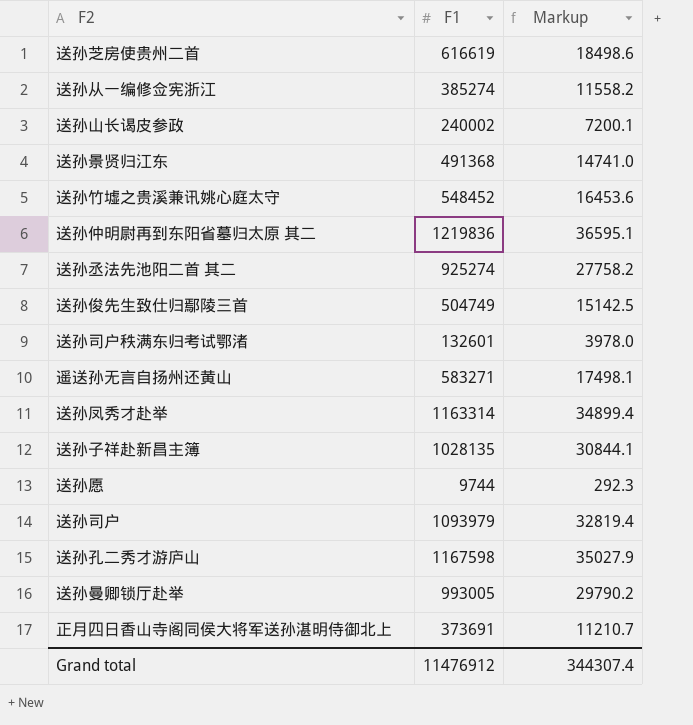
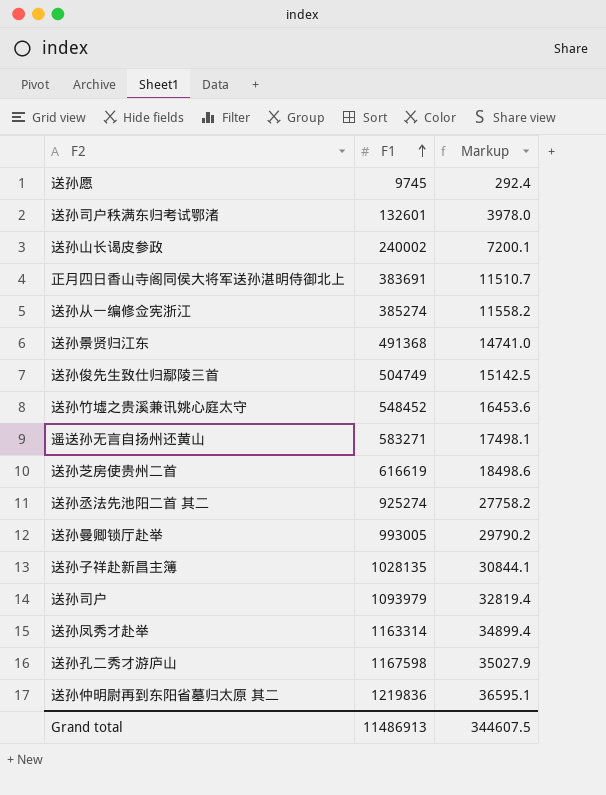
row order: none -> F1 ascending
送孙愿 | F1: 9744 -> 9745
送孙愿 | Markup: 292.3 -> 292.4
正月四日香山寺阁同侯大将军送孙湛明侍御北上 | F1: 373691 -> 383691
正月四日香山寺阁同侯大将军送孙湛明侍御北上 | Markup: 11210.7 -> 11510.7
Grand total | F1: 11476912 -> 11486913
Grand total | Markup: 344307.4 -> 344607.5

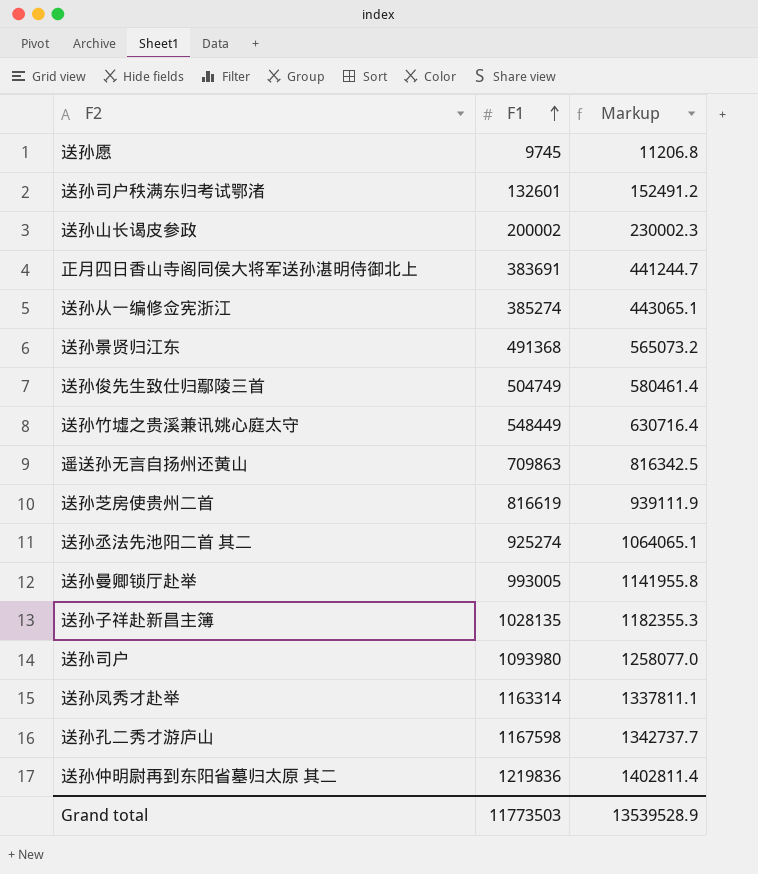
column Markup | formula: [F1] * 0.03 -> [F1] * 1.15
送孙山长谒皮参政 | F1: 240002 -> 200002
送孙竹墟之贵溪兼讯姚心庭太守 | F1: 548452 -> 548449
遥送孙无言自扬州还黄山 | F1: 583271 -> 709863
送孙芝房使贵州二首 | F1: 616619 -> 816619
送孙司户 | F1: 1093979 -> 1093980
Grand total | F1: 11486913 -> 11773503
Grand total | Markup: 344607.5 -> 13539528.9

